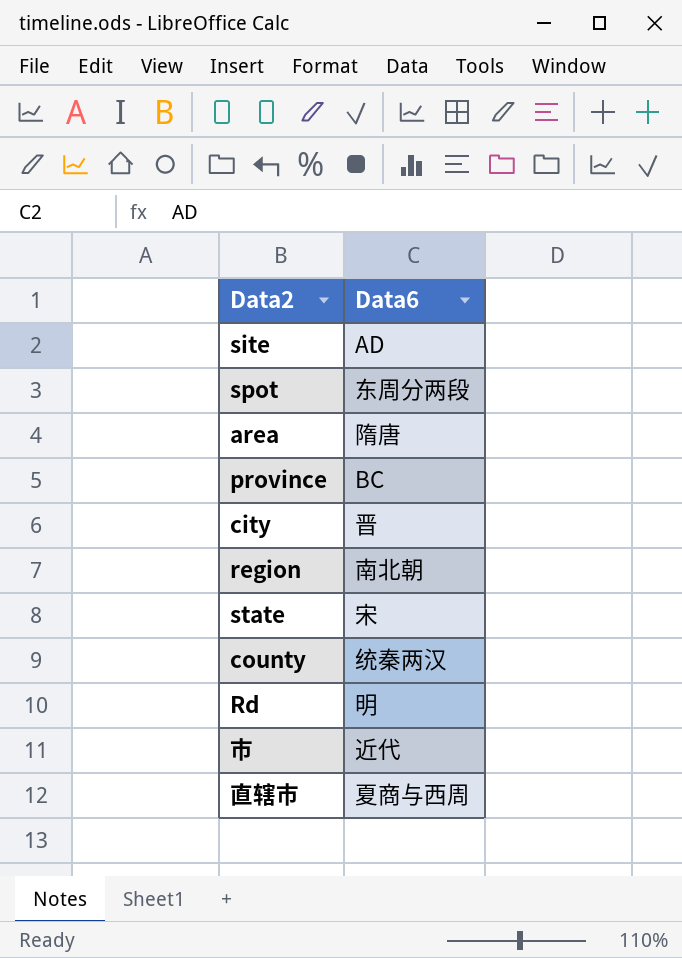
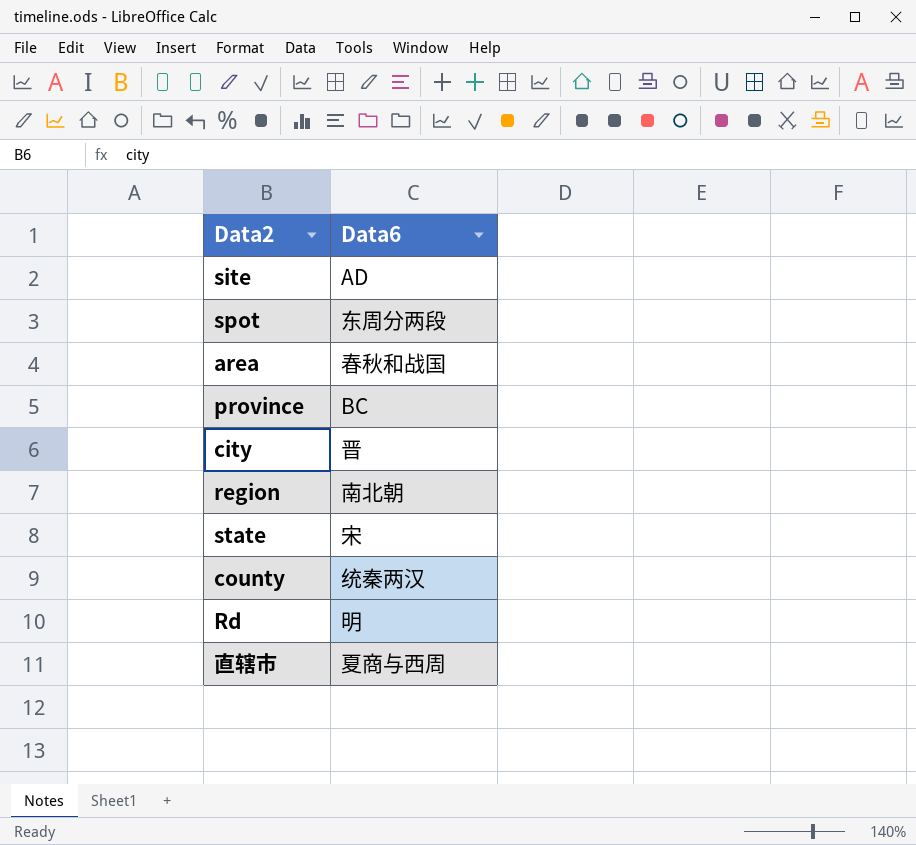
row 市: 近代 -> none
area | Data6: 隋唐 -> 春秋和战国

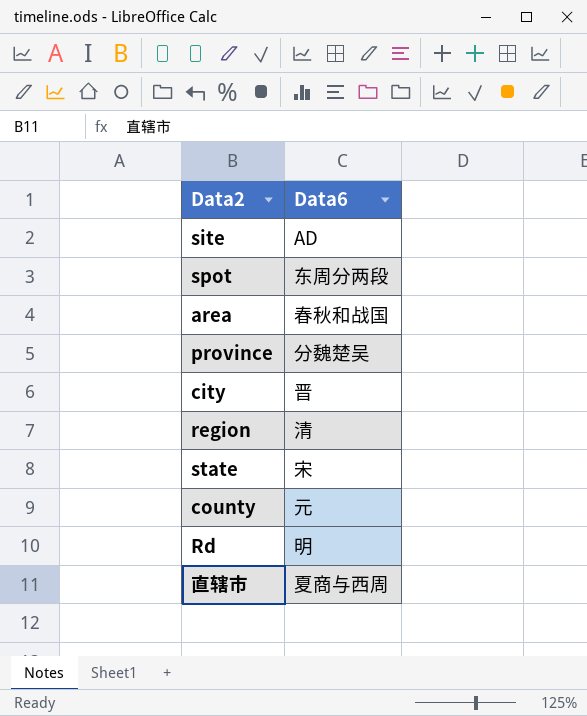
province | Data6: BC -> 分魏楚吴
region | Data6: 南北朝 -> 清
county | Data6: 统秦两汉 -> 元

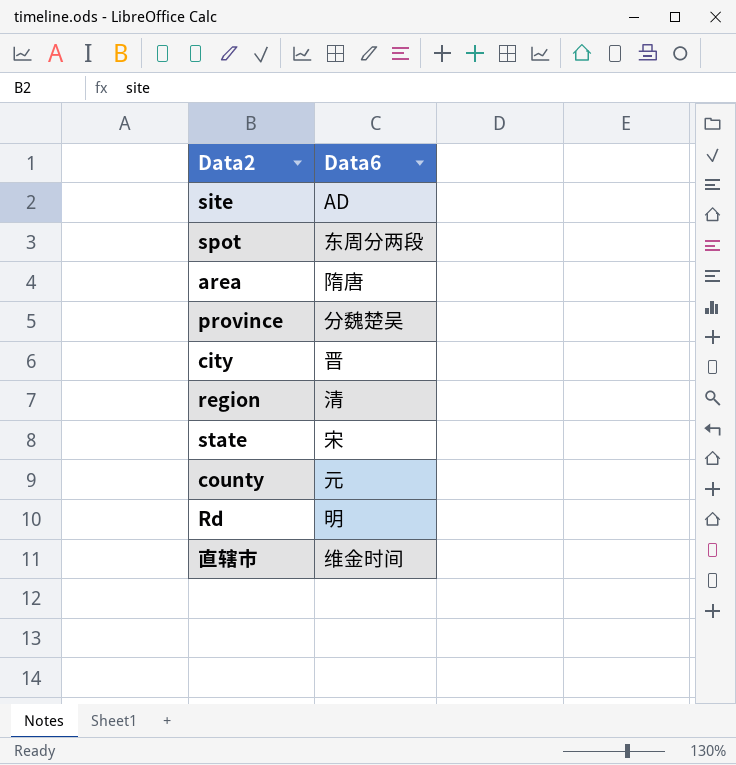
area | Data6: 春秋和战国 -> 隋唐
直辖市 | Data6: 夏商与西周 -> 维金时间

